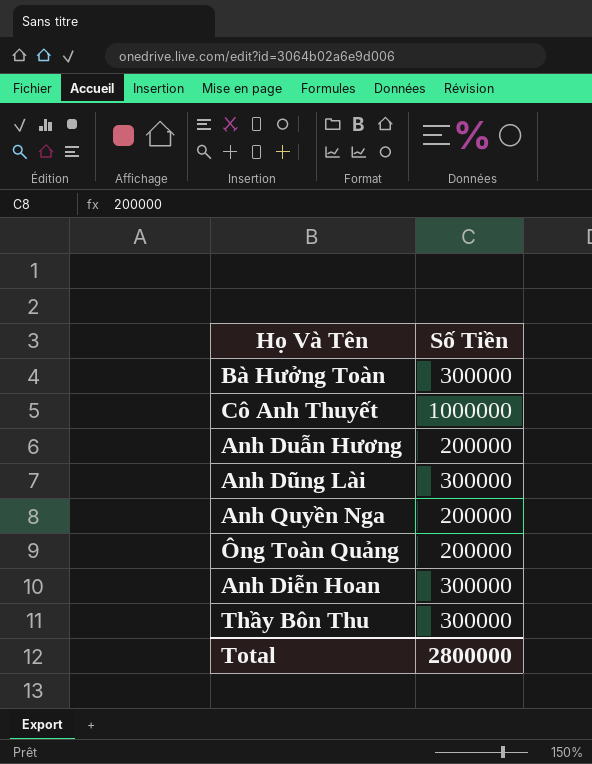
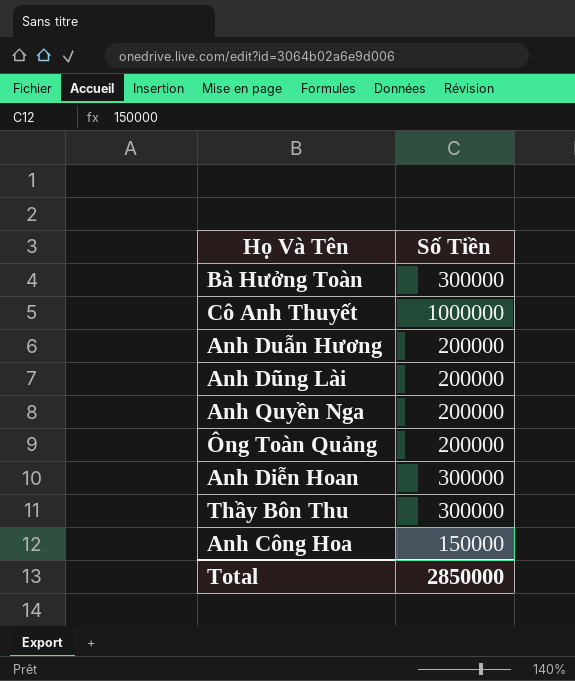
Anh Dũng Lài | Số Tiền: 300000 -> 200000
row Anh Công Hoa: none -> 150000
Total | Số Tiền: 2800000 -> 2850000

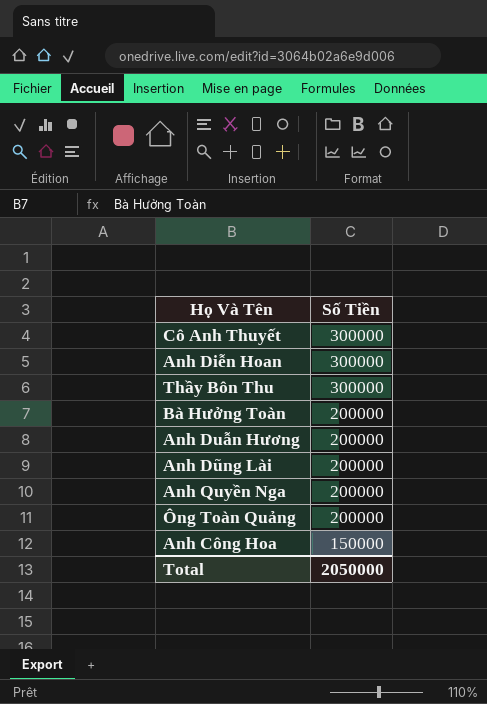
row order: none -> Số Tiền descending
Cô Anh Thuyết | Số Tiền: 1000000 -> 300000
Bà Hưởng Toàn | Số Tiền: 300000 -> 200000
Total | Số Tiền: 2850000 -> 2050000

